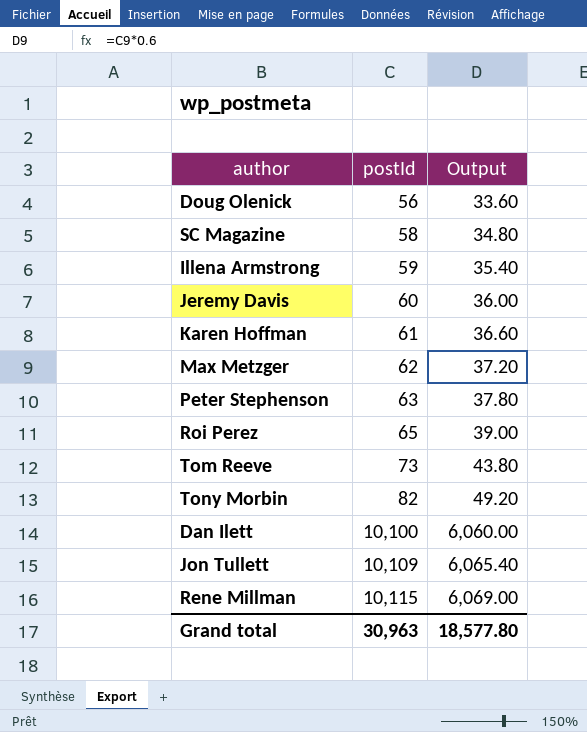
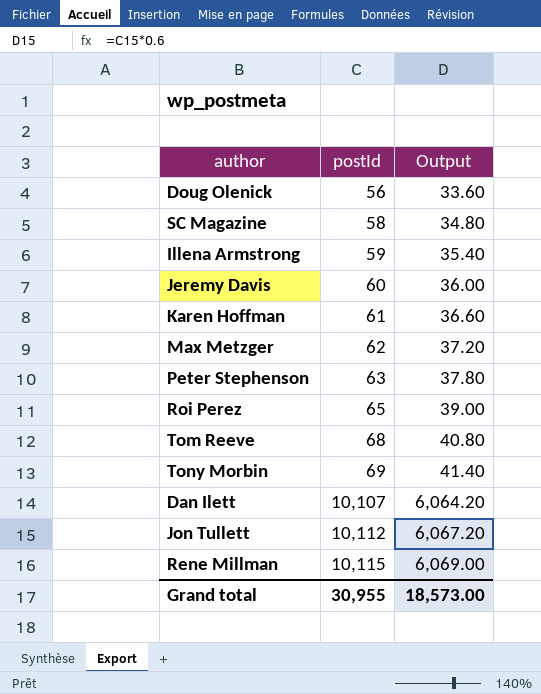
Tom Reeve | postId: 73 -> 68
Tom Reeve | Output: 43.80 -> 40.80
Tony Morbin | postId: 82 -> 69
Tony Morbin | Output: 49.20 -> 41.40
Dan Ilett | postId: 10,100 -> 10,107
Dan Ilett | Output: 6,060.00 -> 6,064.20
Jon Tullett | postId: 10,109 -> 10,112
Jon Tullett | Output: 6,065.40 -> 6,067.20
Grand total | postId: 30,963 -> 30,955
Grand total | Output: 18,577.80 -> 18,573.00

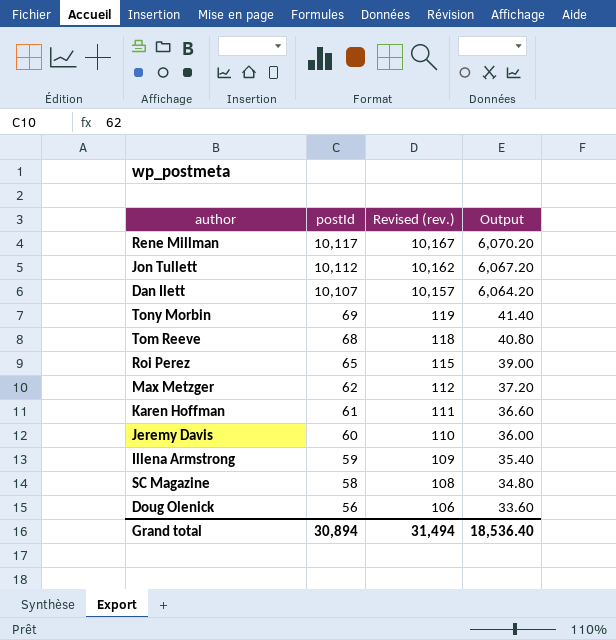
row order: postId ascending -> postId descending
column Revised (rev.) | formula: none -> [postId] + 50
row Peter Stephenson: 63 | 37.80 -> none
Rene Millman | postId: 10,115 -> 10,117
Rene Millman | Output: 6,069.00 -> 6,070.20
Grand total | postId: 30,955 -> 30,894
Grand total | Output: 18,573.00 -> 18,536.40

